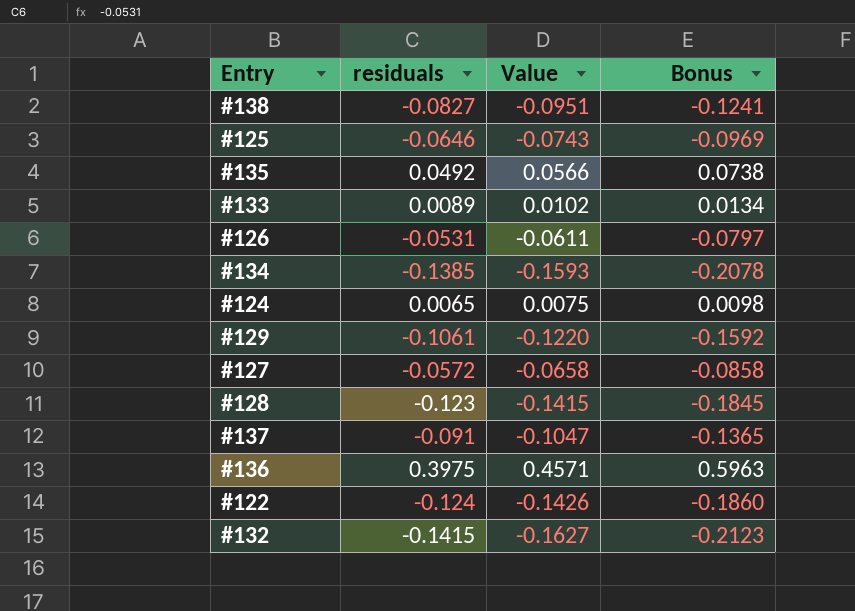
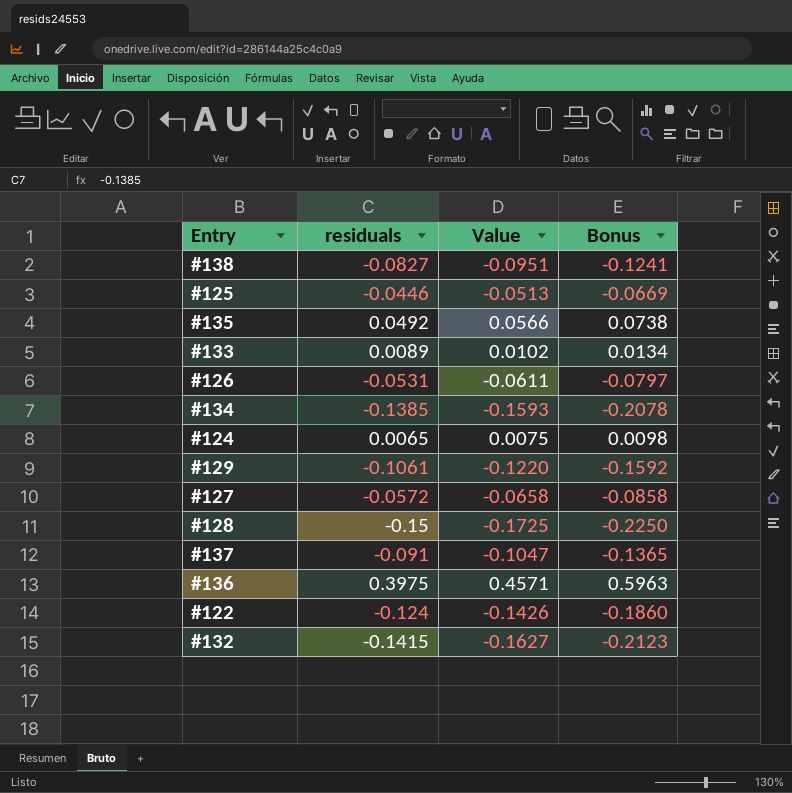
#125 | residuals: -0.0646 -> -0.0446
#125 | Value: -0.0743 -> -0.0513
#125 | Bonus: -0.0969 -> -0.0669
#128 | residuals: -0.123 -> -0.15
#128 | Value: -0.1415 -> -0.1725
#128 | Bonus: -0.1845 -> -0.2250

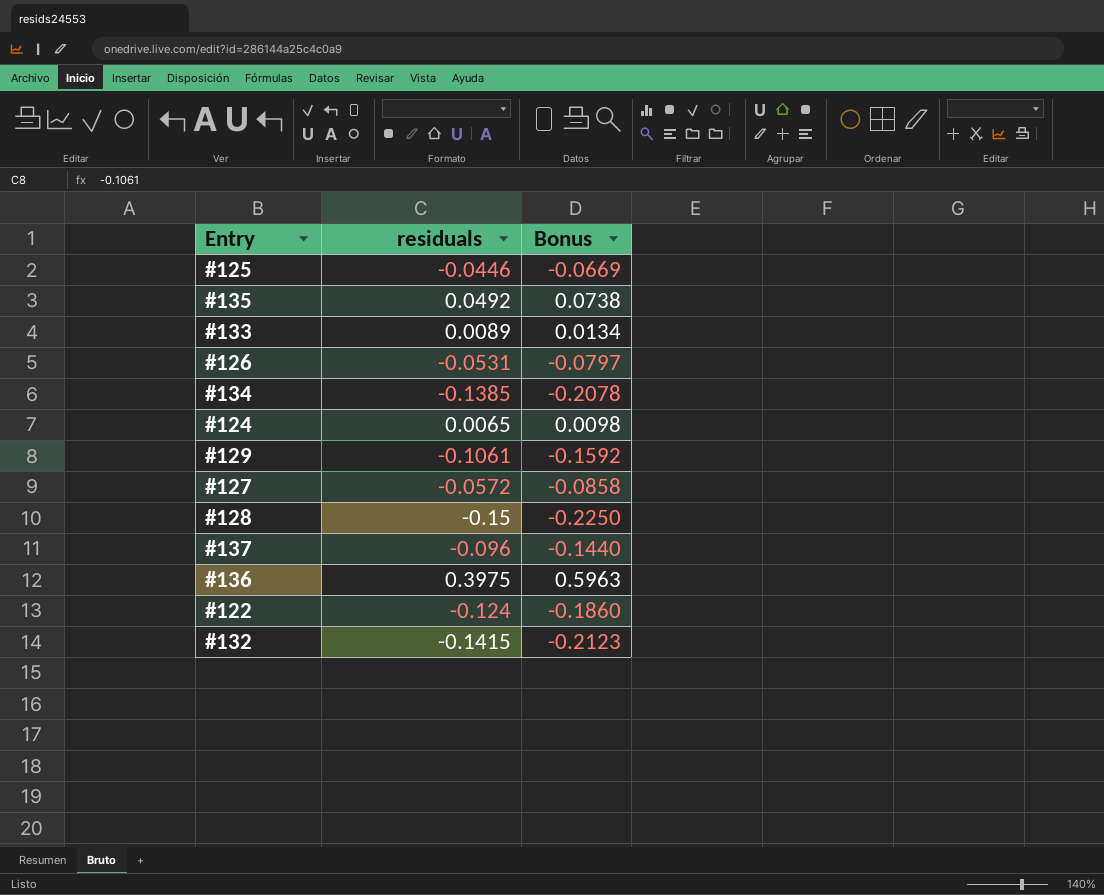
column Value | formula: [residuals] * 1.15 -> none
row #138: -0.0827 | -0.0951 | -0.1241 -> none
#137 | residuals: -0.091 -> -0.096
#137 | Bonus: -0.1365 -> -0.1440

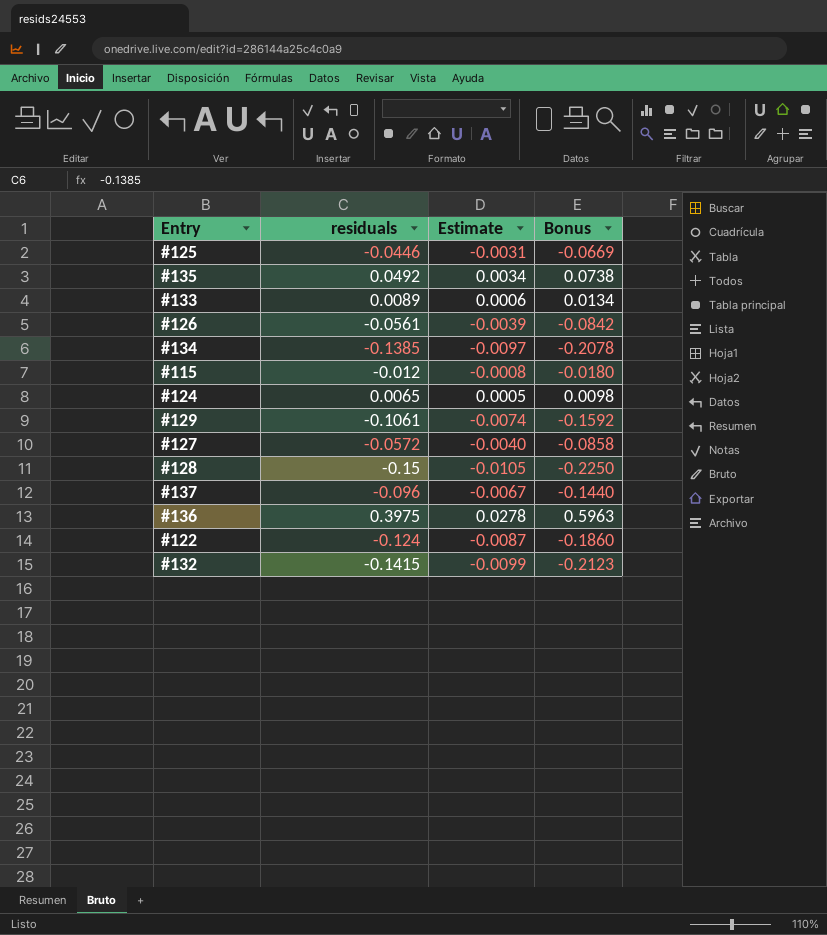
column Estimate | formula: none -> [residuals] * 0.07
#126 | residuals: -0.0531 -> -0.0561
#126 | Bonus: -0.0797 -> -0.0842
row #115: none -> -0.012 | -0.0008 | -0.0180

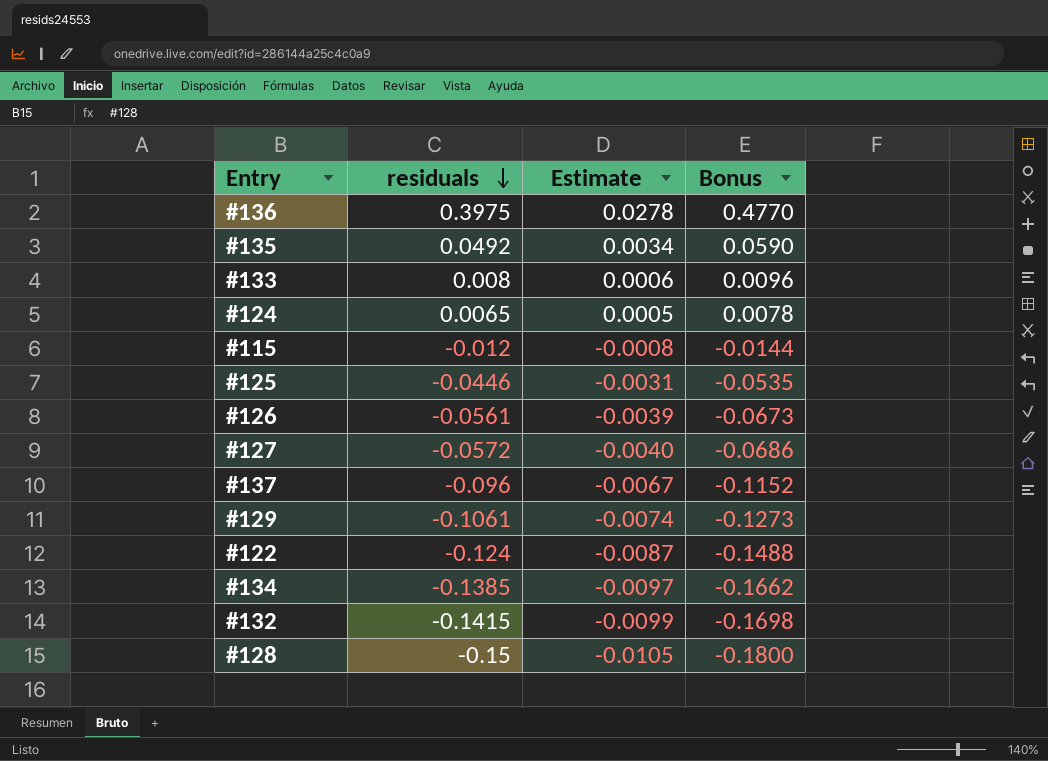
row order: none -> residuals descending
column Bonus | formula: [residuals] * 1.5 -> [residuals] * 1.2
#133 | residuals: 0.0089 -> 0.008

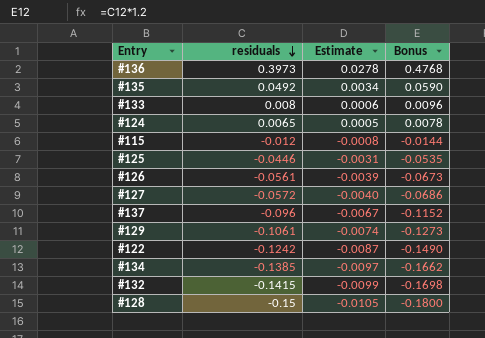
#136 | residuals: 0.3975 -> 0.3973
#136 | Bonus: 0.4770 -> 0.4768
#122 | residuals: -0.124 -> -0.1242
#122 | Bonus: -0.1488 -> -0.1490

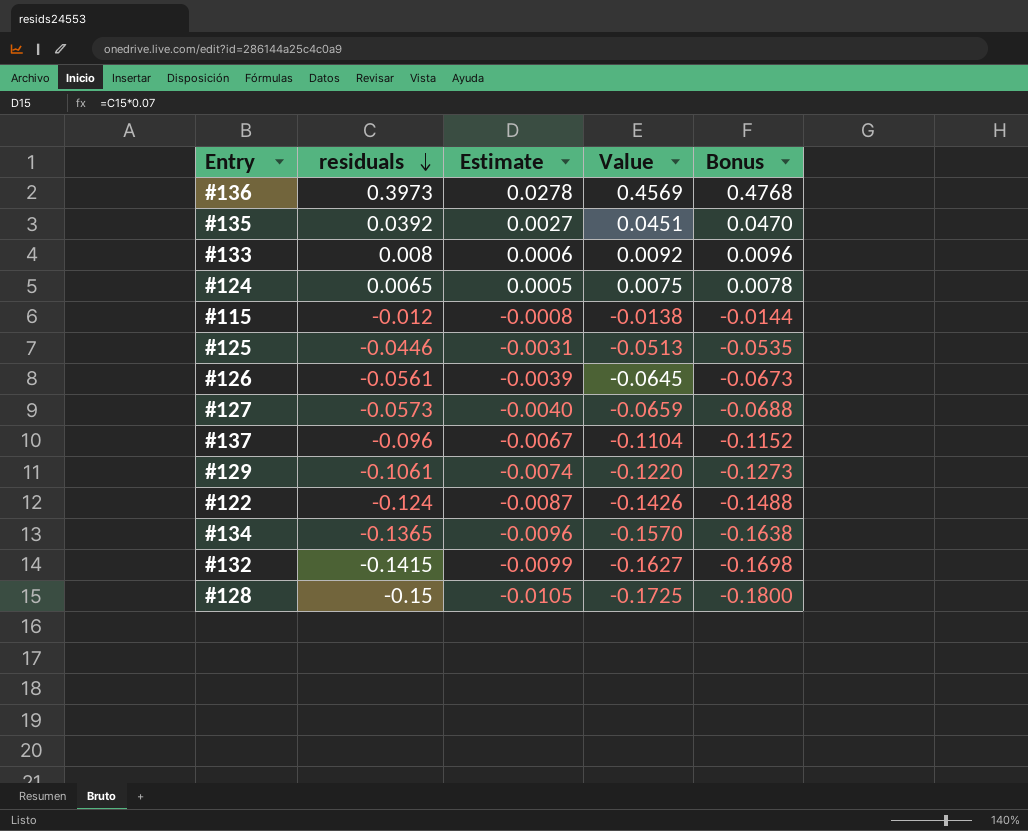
column Value | formula: none -> [residuals] * 1.15
#135 | residuals: 0.0492 -> 0.0392
#135 | Estimate: 0.0034 -> 0.0027
#135 | Bonus: 0.0590 -> 0.0470
#127 | residuals: -0.0572 -> -0.0573
#127 | Bonus: -0.0686 -> -0.0688
#122 | residuals: -0.1242 -> -0.124
#122 | Bonus: -0.1490 -> -0.1488
#134 | residuals: -0.1385 -> -0.1365
#134 | Estimate: -0.0097 -> -0.0096
#134 | Bonus: -0.1662 -> -0.1638

